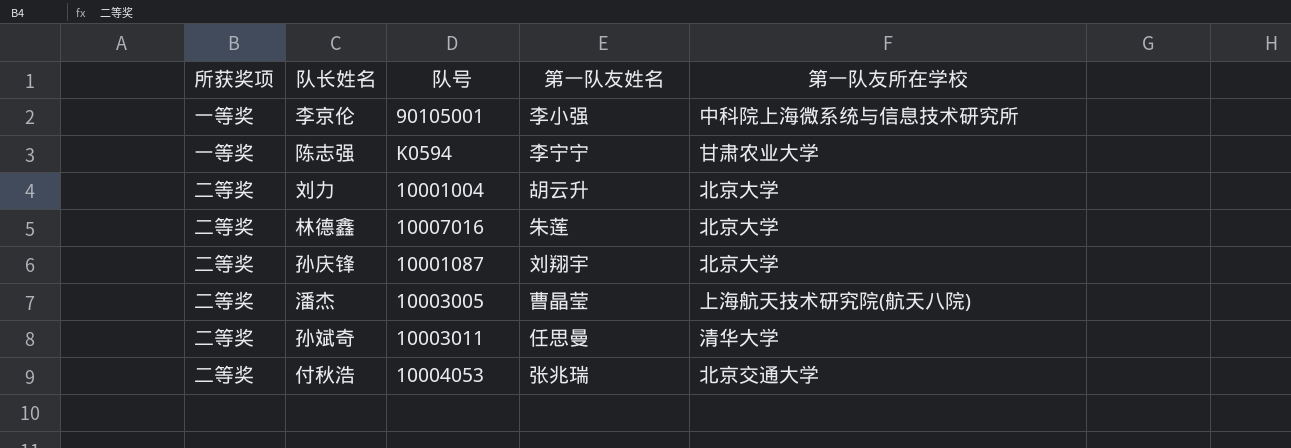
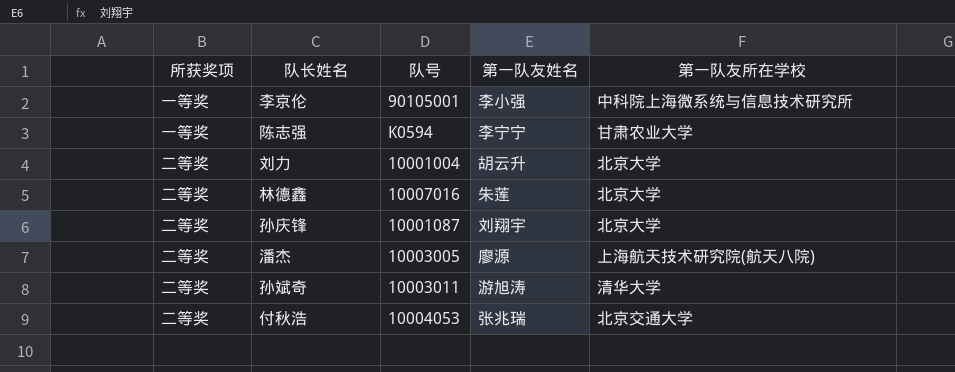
潘杰 | 第一队友姓名: 曹晶莹 -> 廖源
孙斌奇 | 第一队友姓名: 任思曼 -> 游旭涛

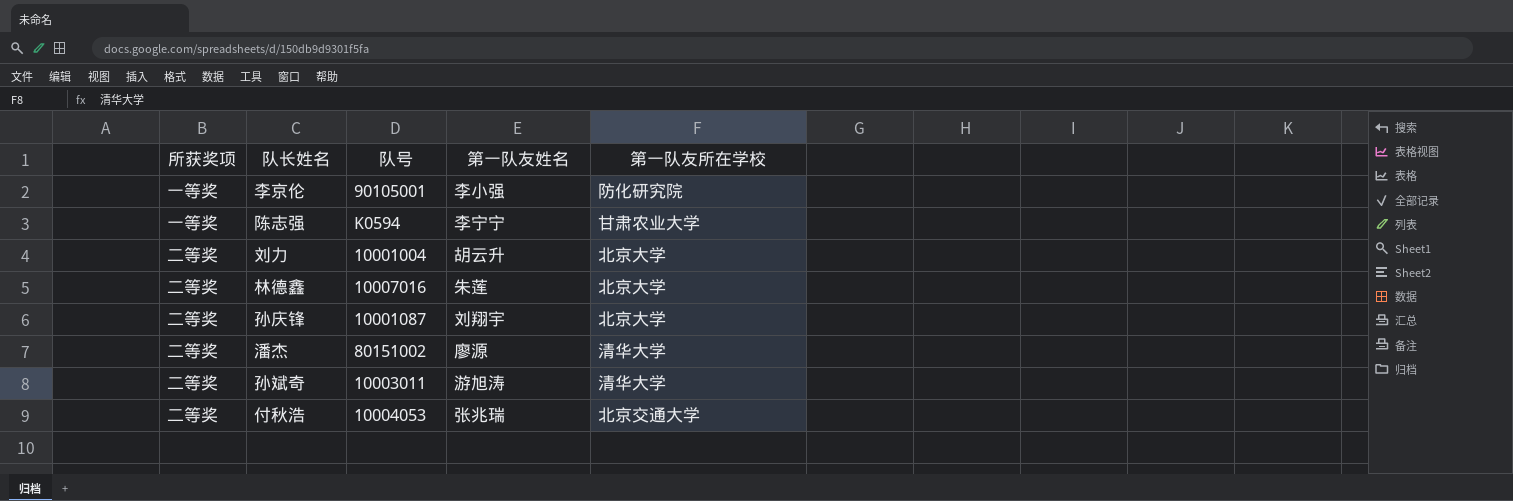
李京伦 | 第一队友所在学校: 中科院上海微系统与信息技术研究所 -> 防化研究院
潘杰 | 队号: 10003005 -> 80151002
潘杰 | 第一队友所在学校: 上海航天技术研究院(航天八院) -> 清华大学

